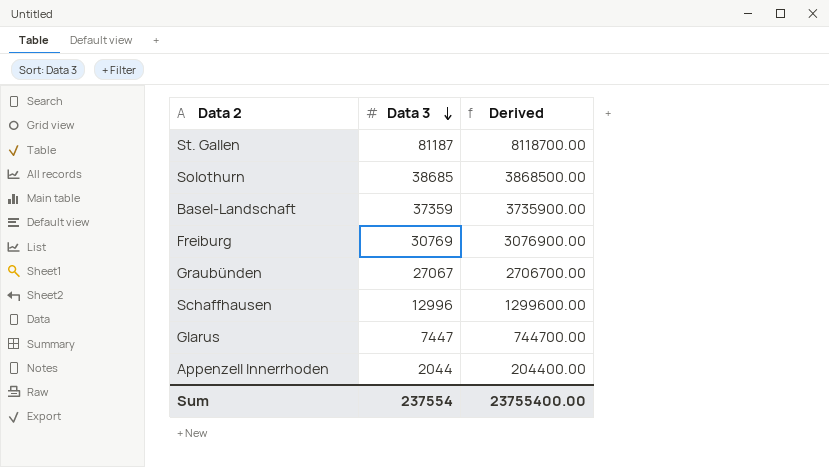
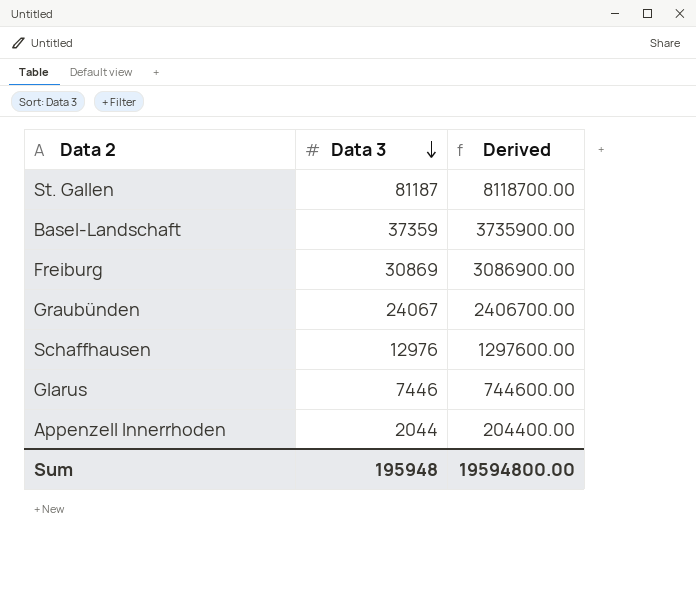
row Solothurn: 38685 | 3868500.00 -> none
Freiburg | Data 3: 30769 -> 30869
Freiburg | Derived: 3076900.00 -> 3086900.00
Graubünden | Data 3: 27067 -> 24067
Graubünden | Derived: 2706700.00 -> 2406700.00
Schaffhausen | Data 3: 12996 -> 12976
Schaffhausen | Derived: 1299600.00 -> 1297600.00
Glarus | Data 3: 7447 -> 7446
Glarus | Derived: 744700.00 -> 744600.00
Sum | Data 3: 237554 -> 195948
Sum | Derived: 23755400.00 -> 19594800.00

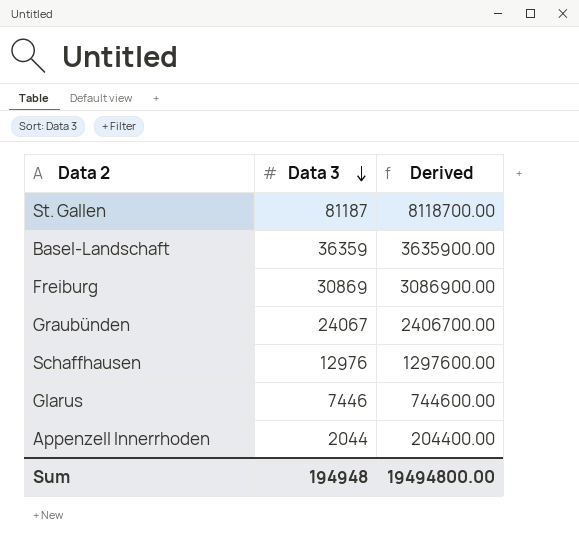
Basel-Landschaft | Data 3: 37359 -> 36359
Basel-Landschaft | Derived: 3735900.00 -> 3635900.00
Sum | Data 3: 195948 -> 194948
Sum | Derived: 19594800.00 -> 19494800.00

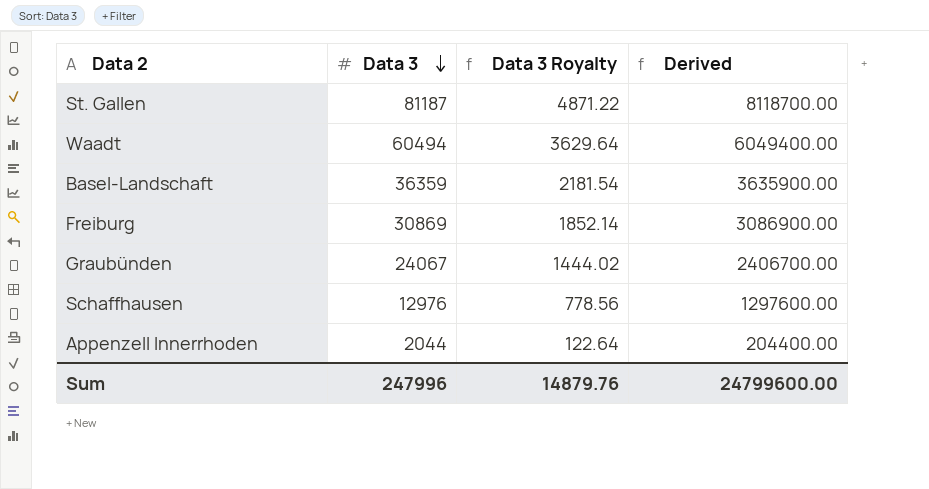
column Data 3 Royalty | formula: none -> [Data 3] * 0.06
row Glarus: 7446 | 744600.00 -> none
row Waadt: none -> 60494 | 3629.64 | 6049400.00
Sum | Data 3: 194948 -> 247996
Sum | Derived: 19494800.00 -> 24799600.00

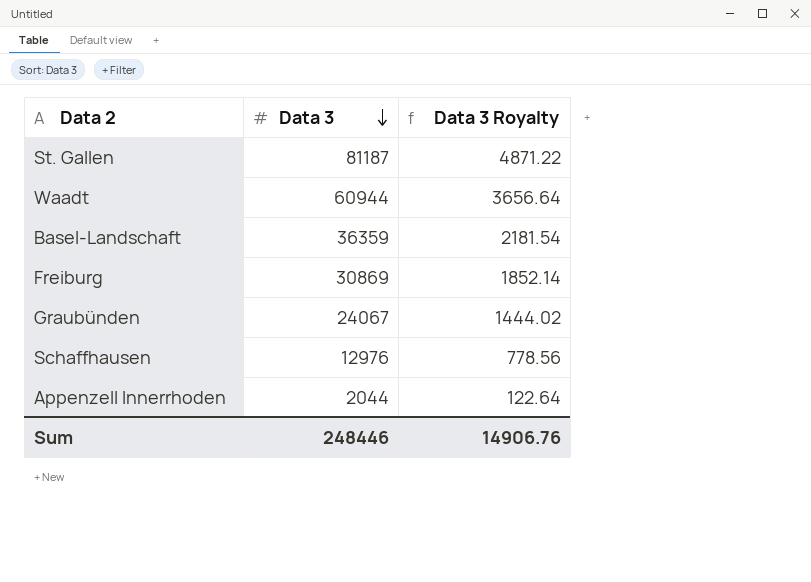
column Derived | formula: [Data 3] * 100 -> none
Waadt | Data 3: 60494 -> 60944
Waadt | Data 3 Royalty: 3629.64 -> 3656.64
Sum | Data 3: 247996 -> 248446
Sum | Data 3 Royalty: 14879.76 -> 14906.76

